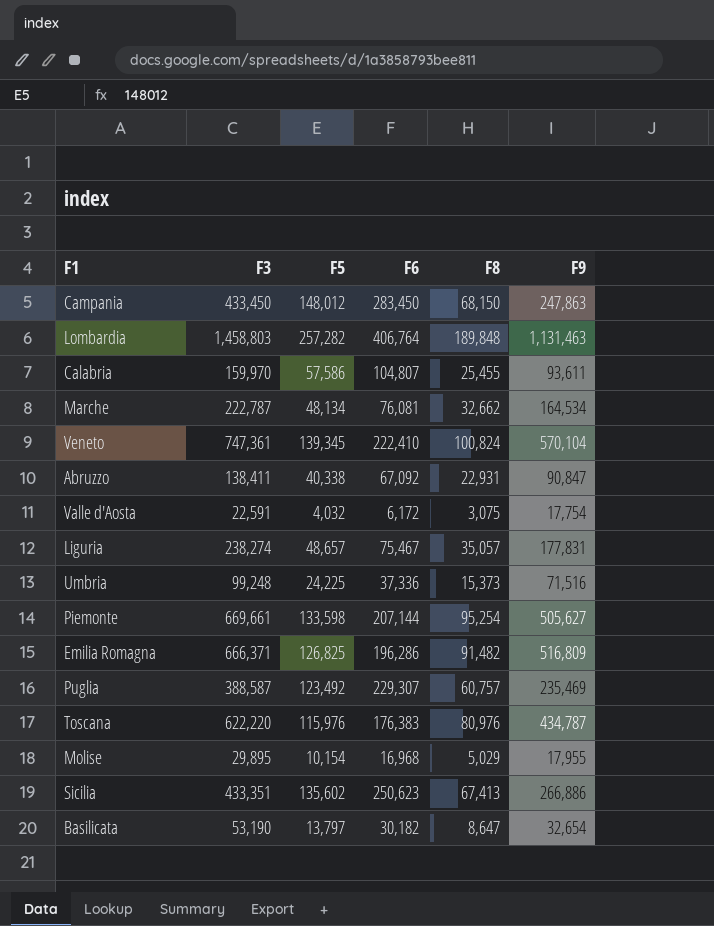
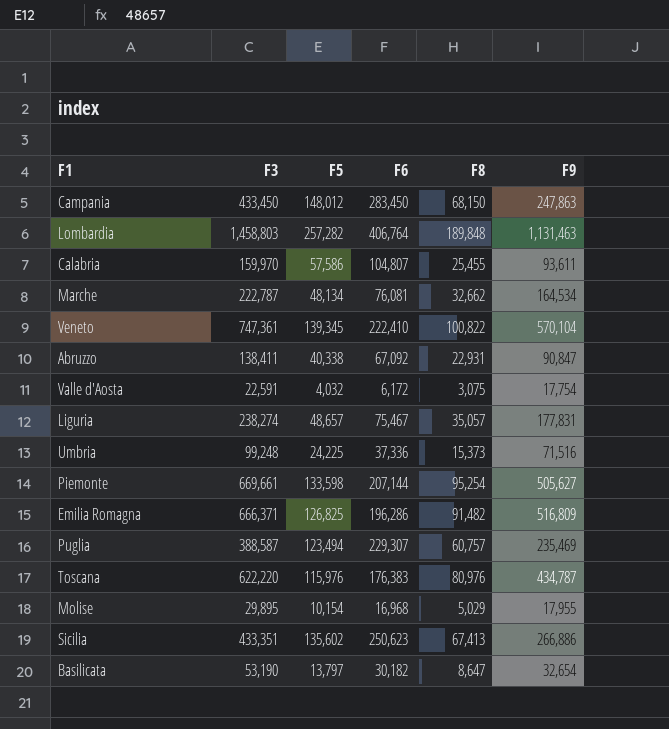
Veneto | F8: 100,824 -> 100,822
Puglia | F5: 123,492 -> 123,494

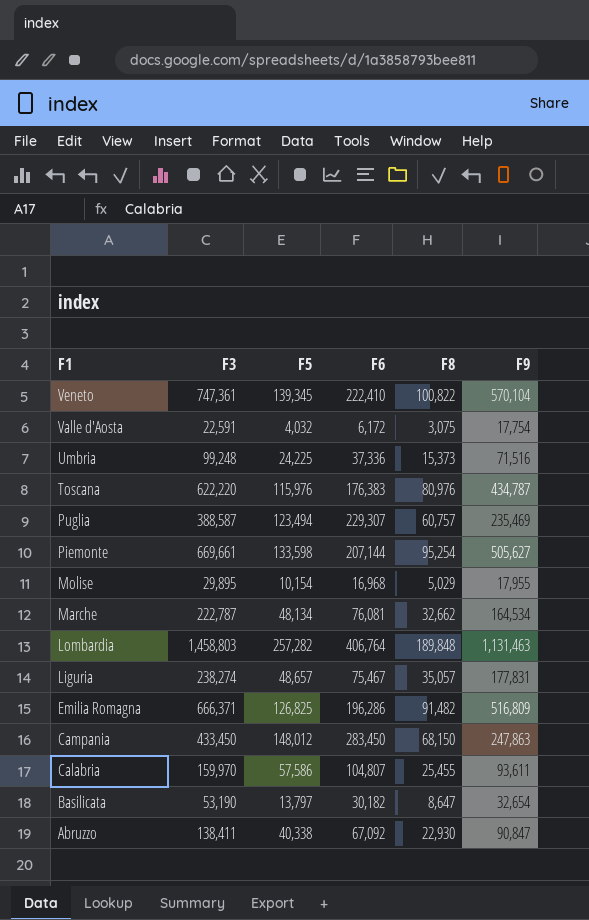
row order: none -> F1 descending
row Sicilia: 433,351 | 135,602 | 250,623 | 67,413 | 266,886 -> none
Abruzzo | F8: 22,931 -> 22,930

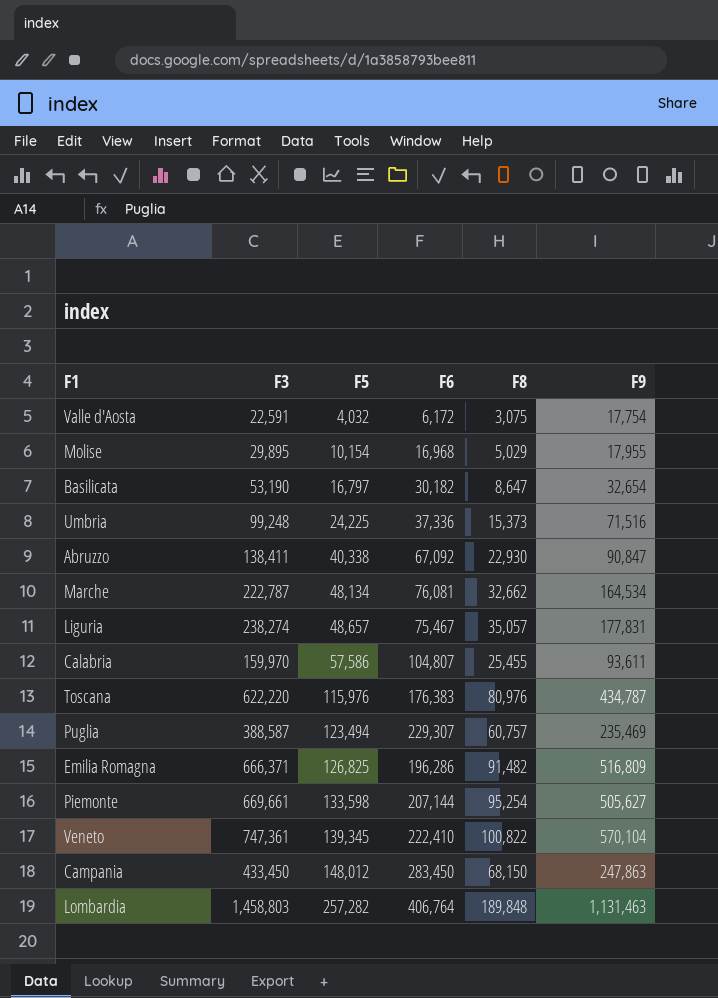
row order: F1 descending -> F5 ascending
Basilicata | F5: 13,797 -> 16,797

